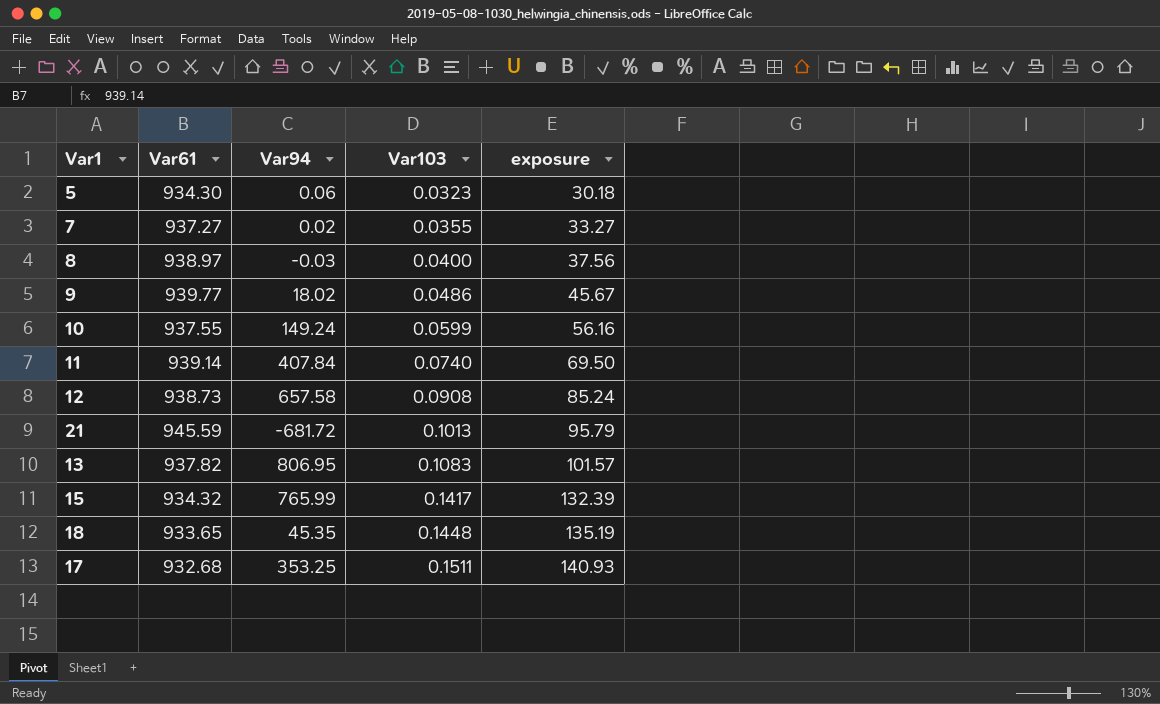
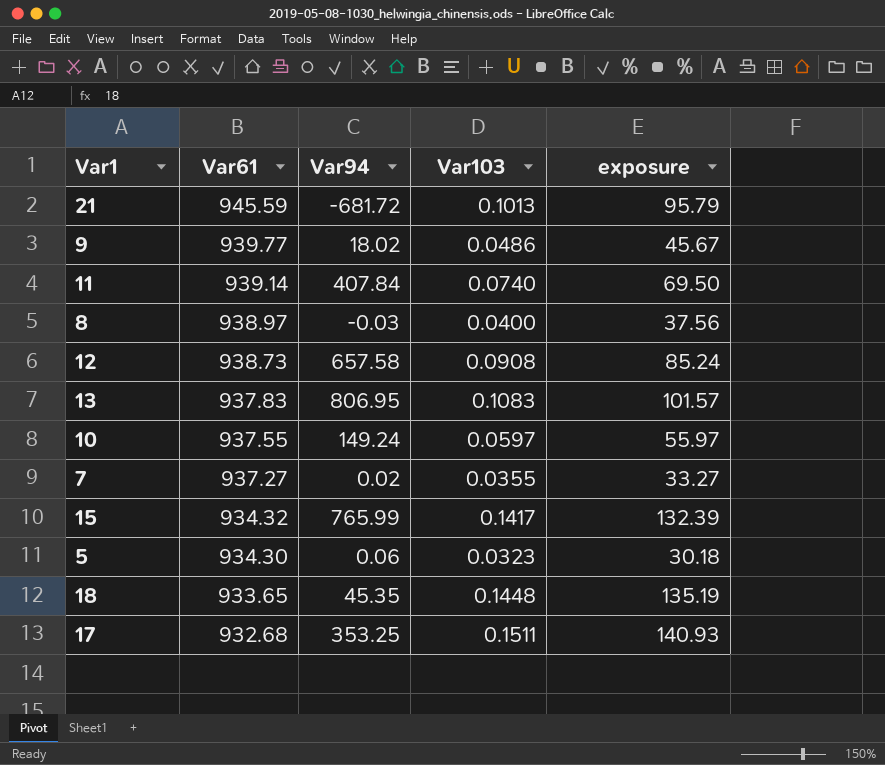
row order: Var103 ascending -> Var61 descending
13 | Var61: 937.82 -> 937.83
10 | Var103: 0.0599 -> 0.0597
10 | exposure: 56.16 -> 55.97

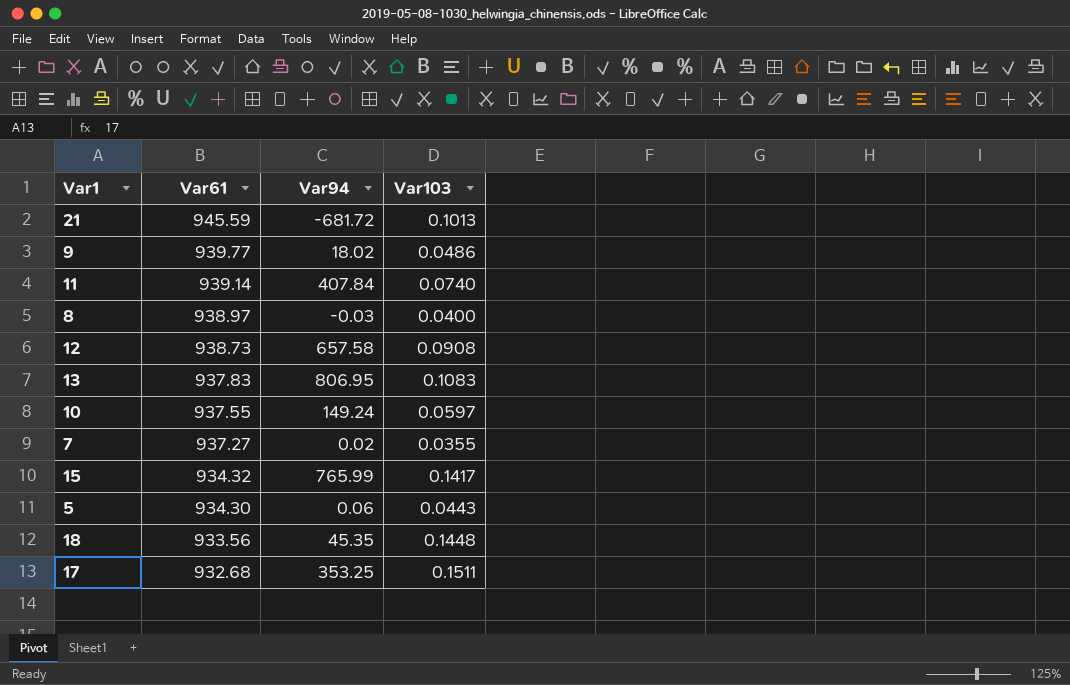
column exposure | formula: [Var61] * [Var103] -> none
5 | Var103: 0.0323 -> 0.0443
18 | Var61: 933.65 -> 933.56

